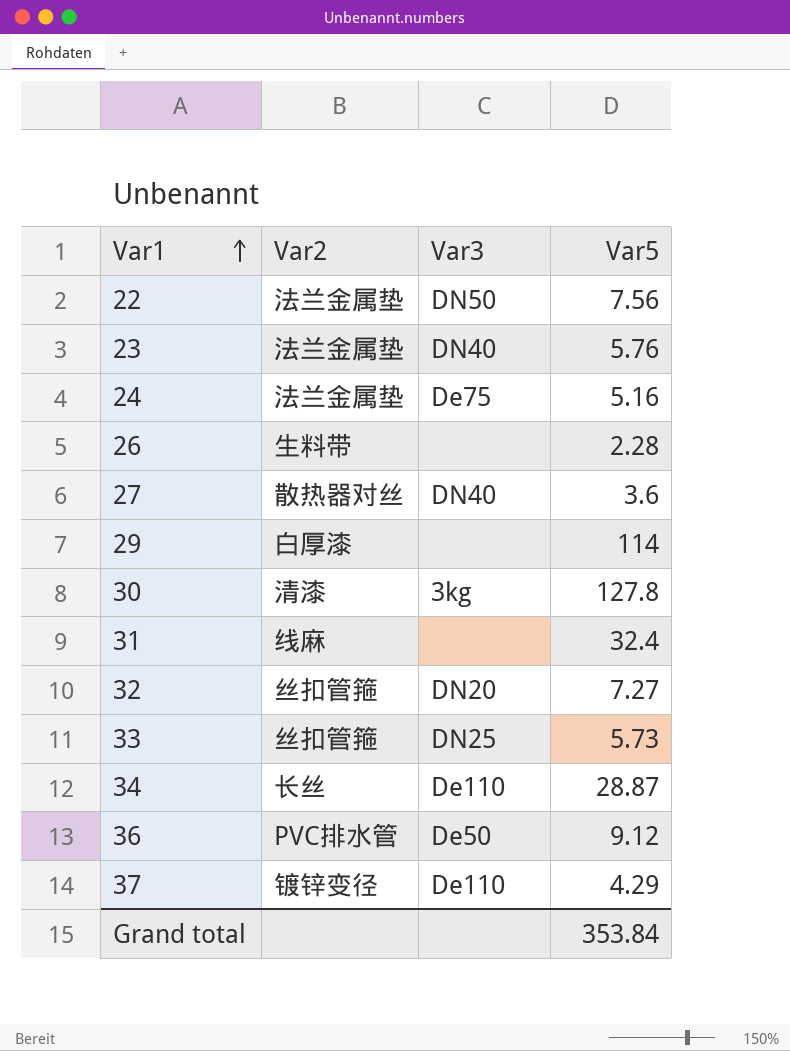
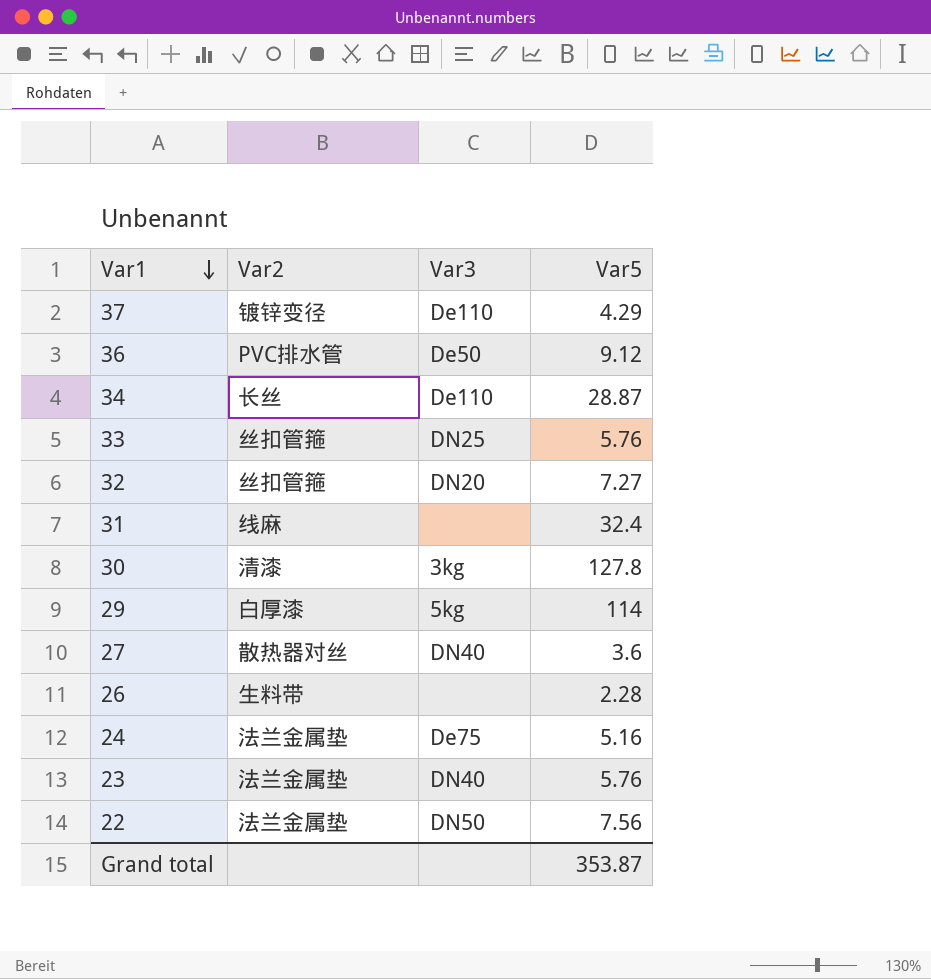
row order: Var1 ascending -> Var1 descending
33 | Var5: 5.73 -> 5.76
29 | Var3: none -> 5kg
Grand total | Var5: 353.84 -> 353.87

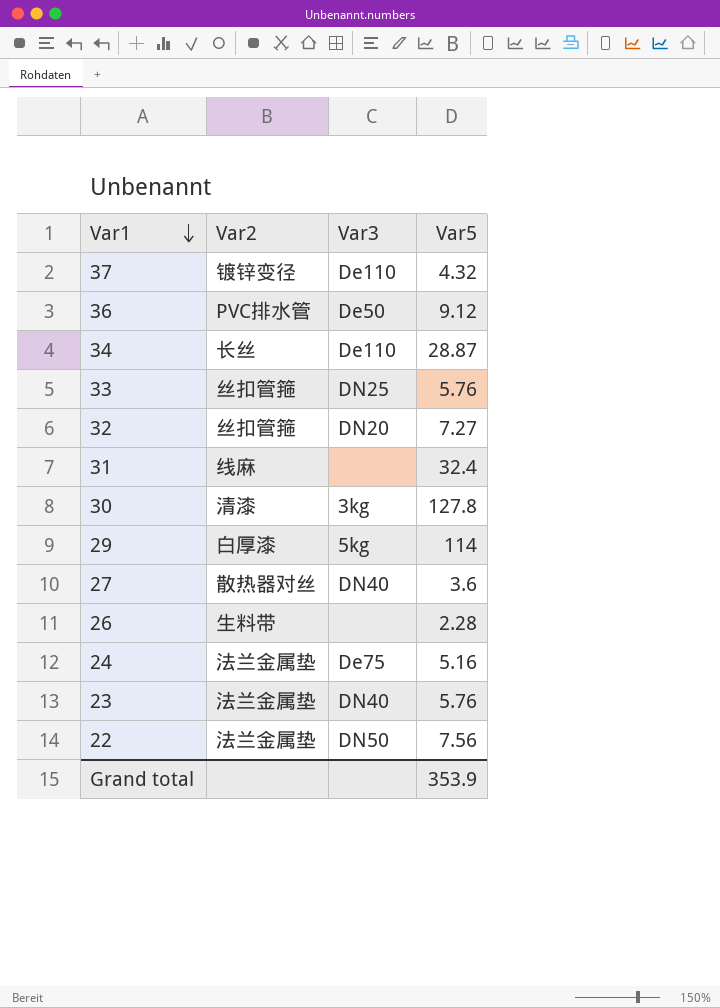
37 | Var5: 4.29 -> 4.32
Grand total | Var5: 353.87 -> 353.9

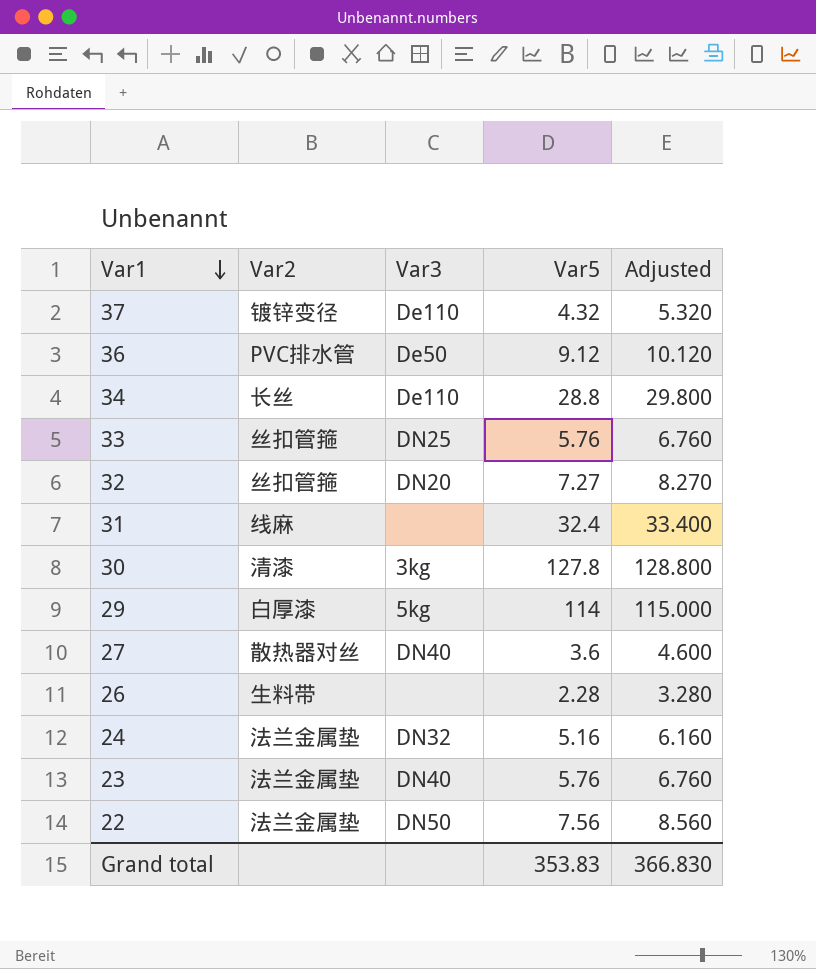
column Adjusted | formula: none -> [Var5] + 1
34 | Var5: 28.87 -> 28.8
24 | Var3: De75 -> DN32
Grand total | Var5: 353.9 -> 353.83

